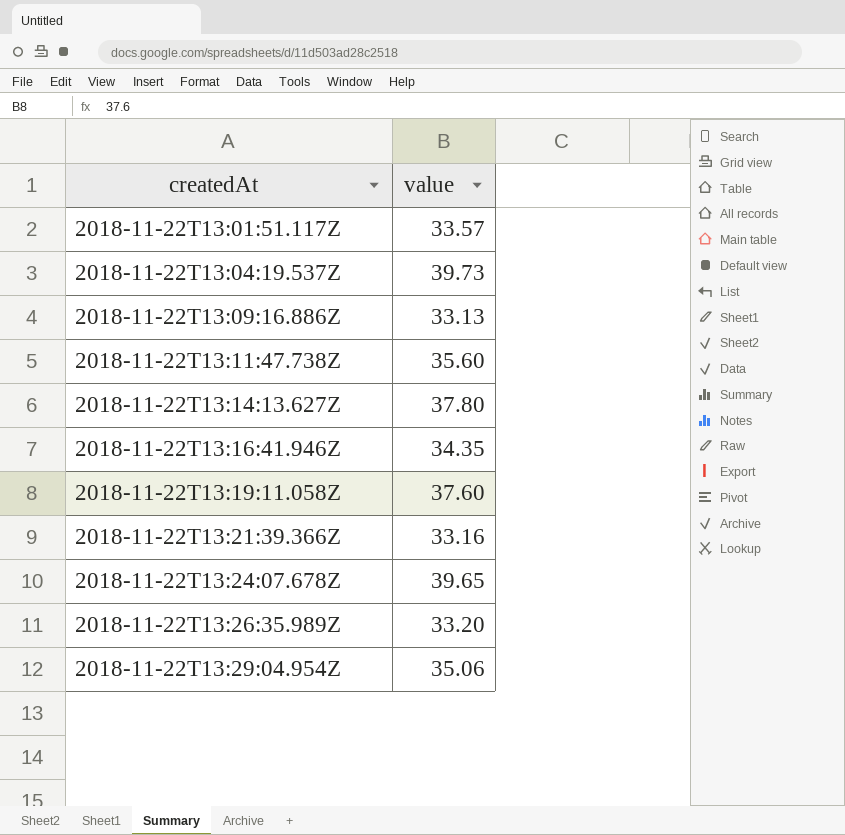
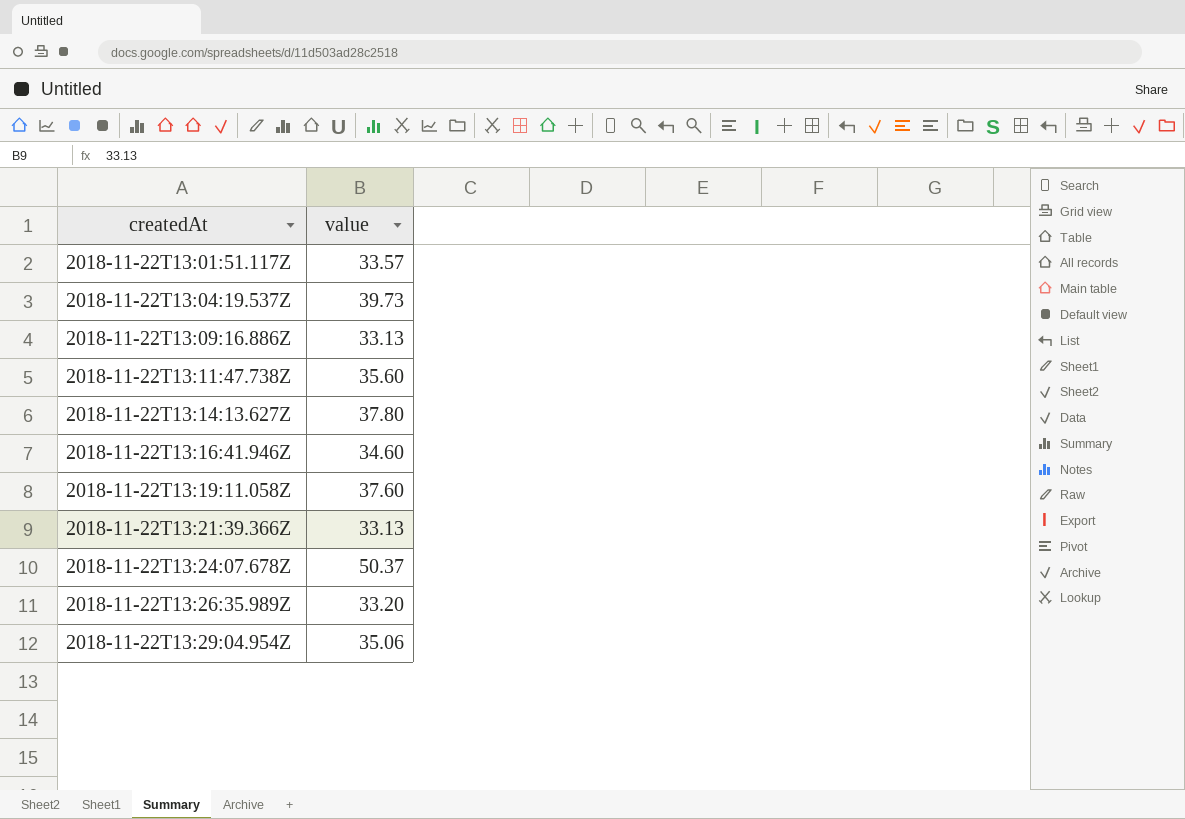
2018-11-22T13:16:41.946Z | value: 34.35 -> 34.60
2018-11-22T13:21:39.366Z | value: 33.16 -> 33.13
2018-11-22T13:24:07.678Z | value: 39.65 -> 50.37

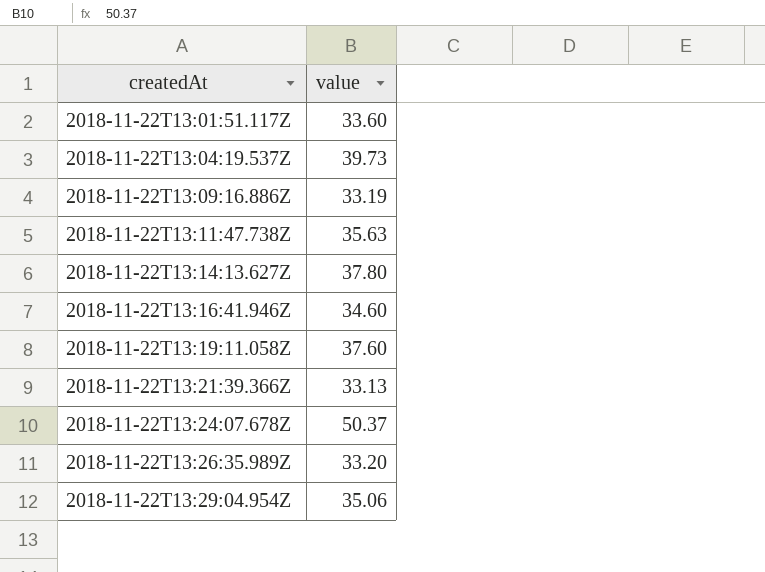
2018-11-22T13:01:51.117Z | value: 33.57 -> 33.60
2018-11-22T13:09:16.886Z | value: 33.13 -> 33.19
2018-11-22T13:11:47.738Z | value: 35.60 -> 35.63

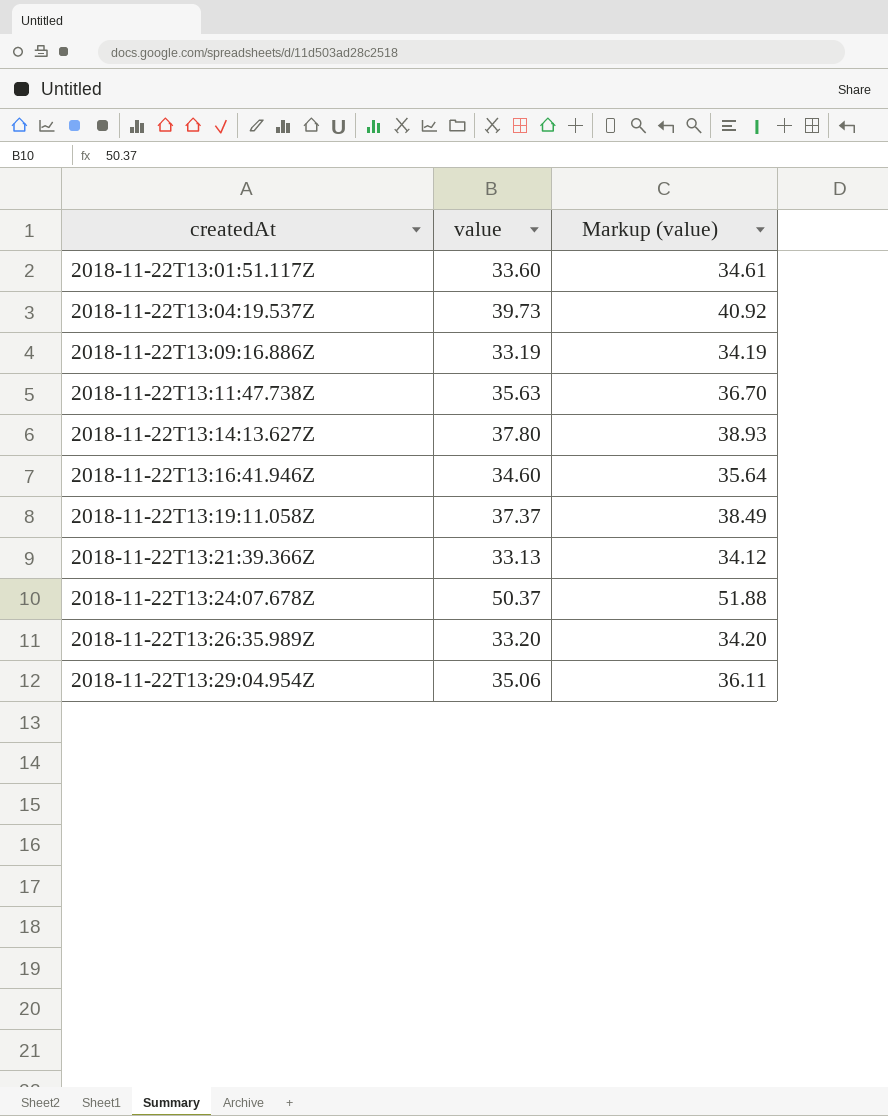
column Markup (value) | formula: none -> [value] * 1.03
2018-11-22T13:19:11.058Z | value: 37.60 -> 37.37

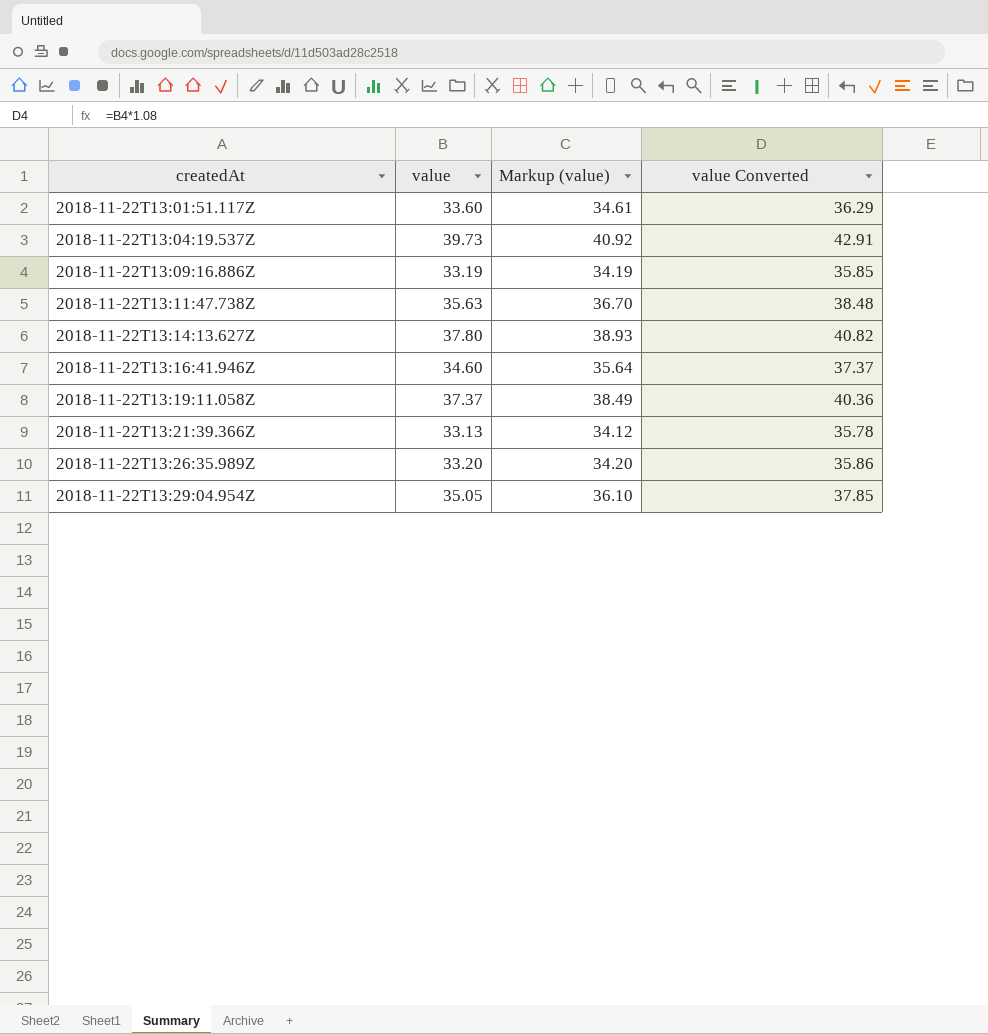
column value Converted | formula: none -> [value] * 1.08
row 2018-11-22T13:24:07.678Z: 50.37 | 51.88 -> none
2018-11-22T13:29:04.954Z | value: 35.06 -> 35.05
2018-11-22T13:29:04.954Z | Markup (value): 36.11 -> 36.10

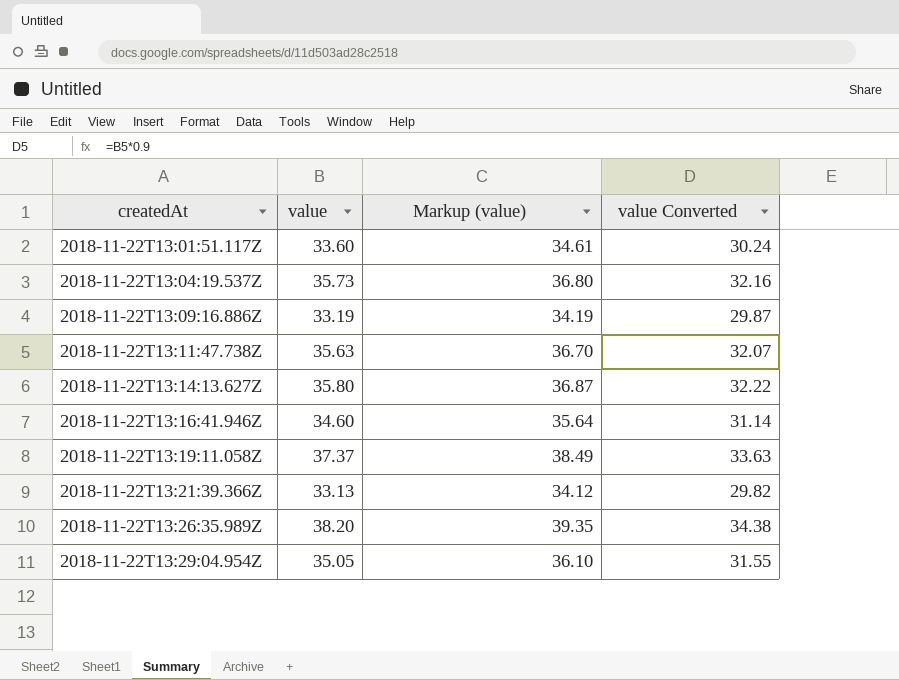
column value Converted | formula: [value] * 1.08 -> [value] * 0.9
2018-11-22T13:04:19.537Z | value: 39.73 -> 35.73
2018-11-22T13:04:19.537Z | Markup (value): 40.92 -> 36.80
2018-11-22T13:14:13.627Z | value: 37.80 -> 35.80
2018-11-22T13:14:13.627Z | Markup (value): 38.93 -> 36.87
2018-11-22T13:26:35.989Z | value: 33.20 -> 38.20
2018-11-22T13:26:35.989Z | Markup (value): 34.20 -> 39.35

